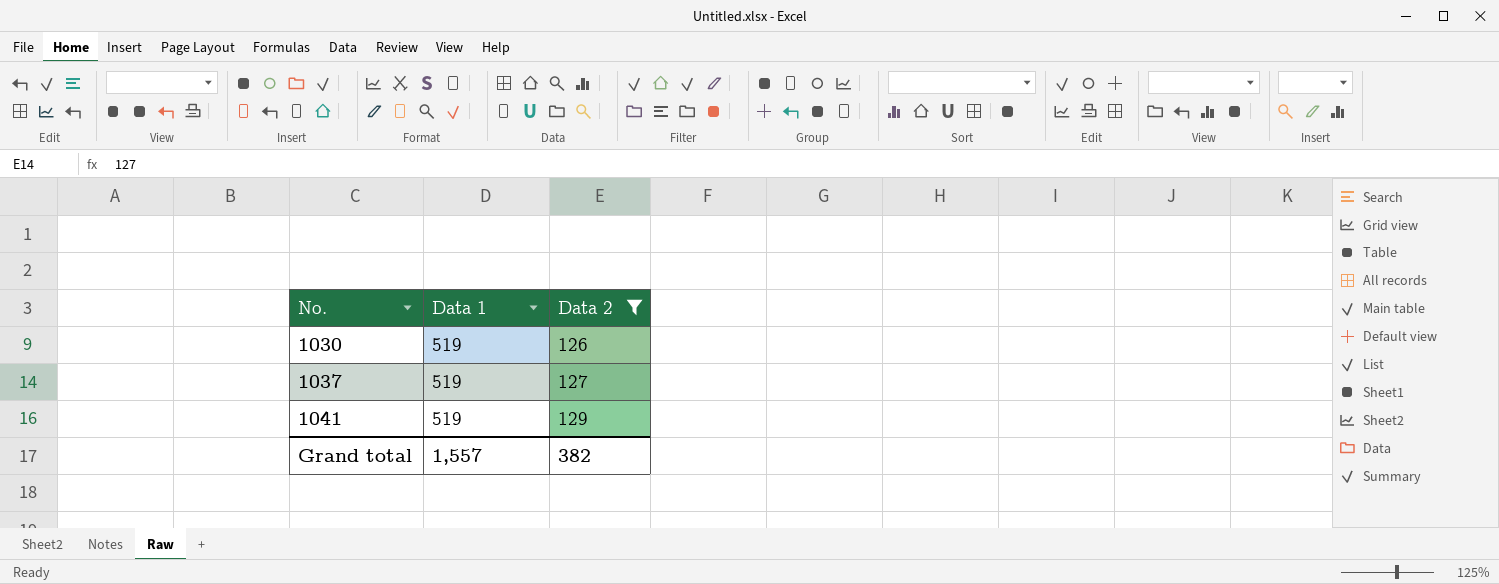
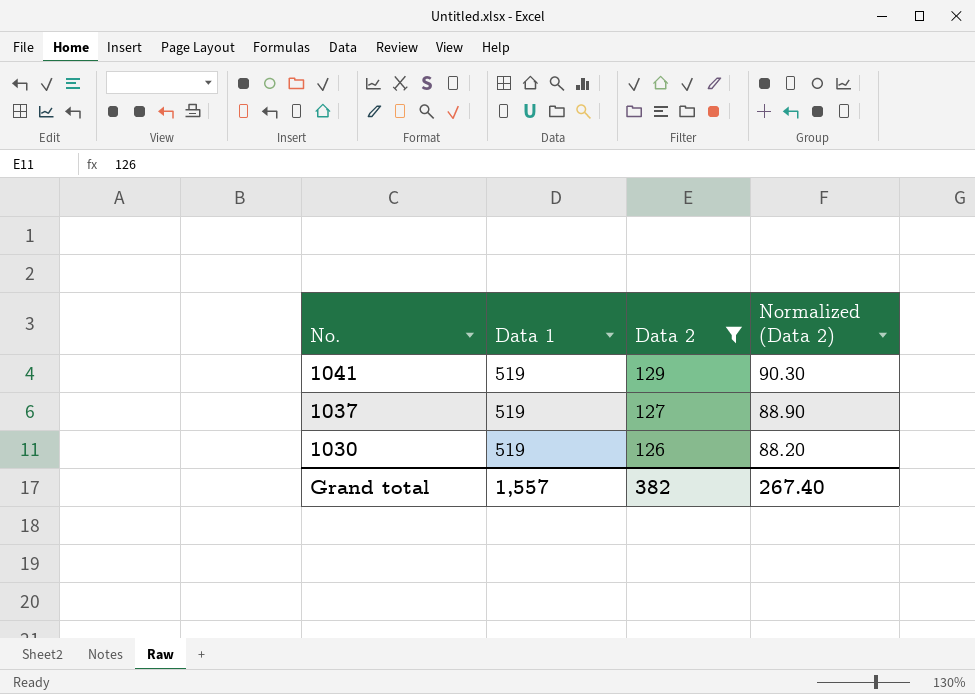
row order: No. ascending -> No. descending
column Normalized (Data 2) | formula: none -> [Data 2] * 0.7

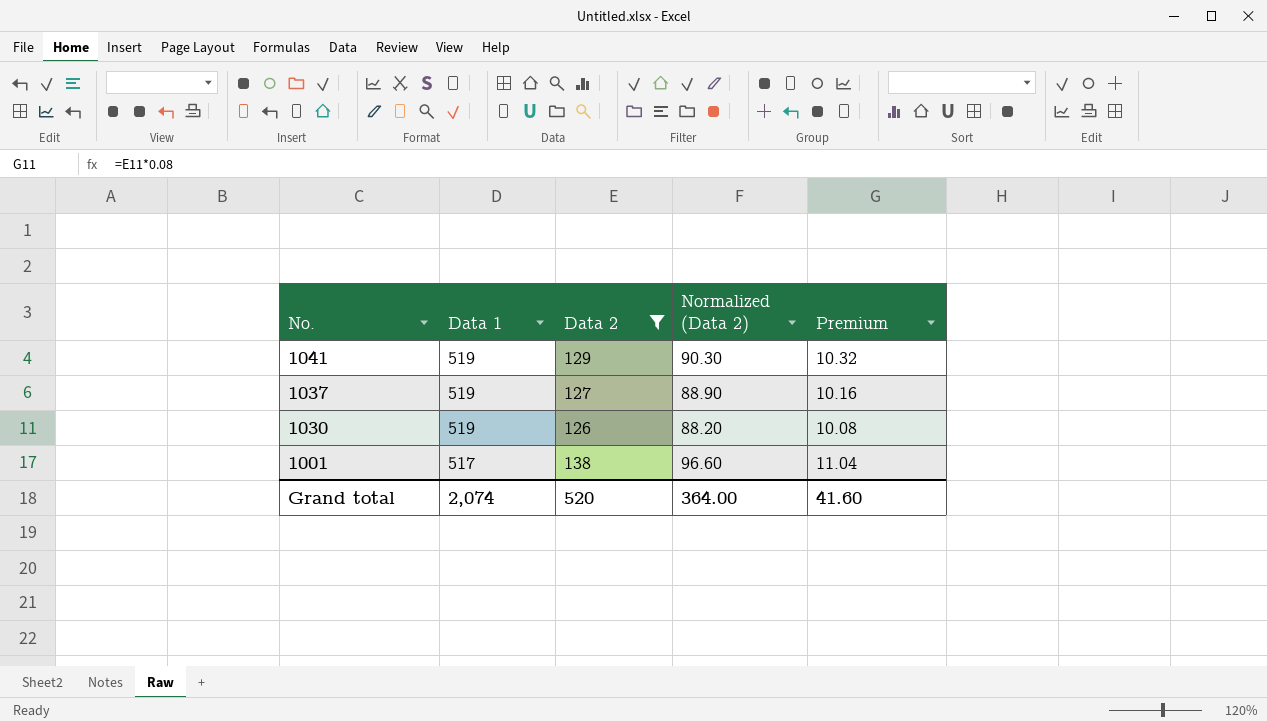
column Premium | formula: none -> [Data 2] * 0.08
row 1001: none -> 517 | 138 | 96.60 | 11.04
Grand total | Data 1: 1,557 -> 2,074
Grand total | Data 2: 382 -> 520
Grand total | Normalized (Data 2): 267.40 -> 364.00

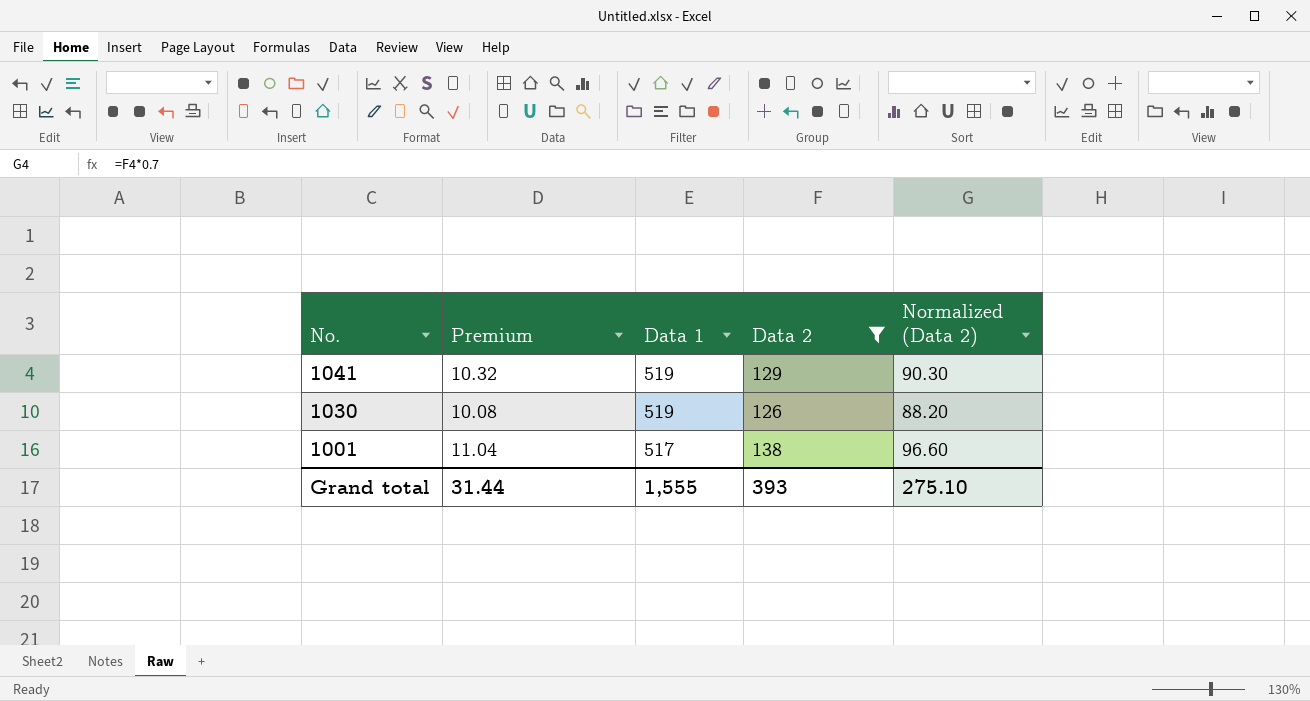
column Premium | position: 5 -> 2
row 1037: 519 | 127 | 88.90 | 10.16 -> none
Grand total | Premium: 41.60 -> 31.44
Grand total | Data 1: 2,074 -> 1,555
Grand total | Data 2: 520 -> 393
Grand total | Normalized (Data 2): 364.00 -> 275.10

